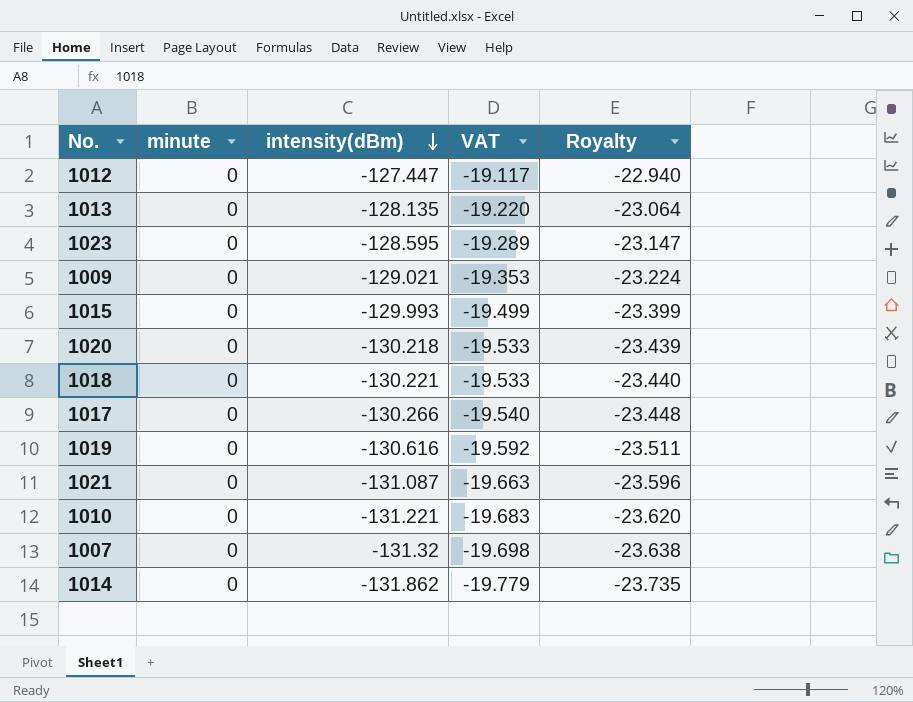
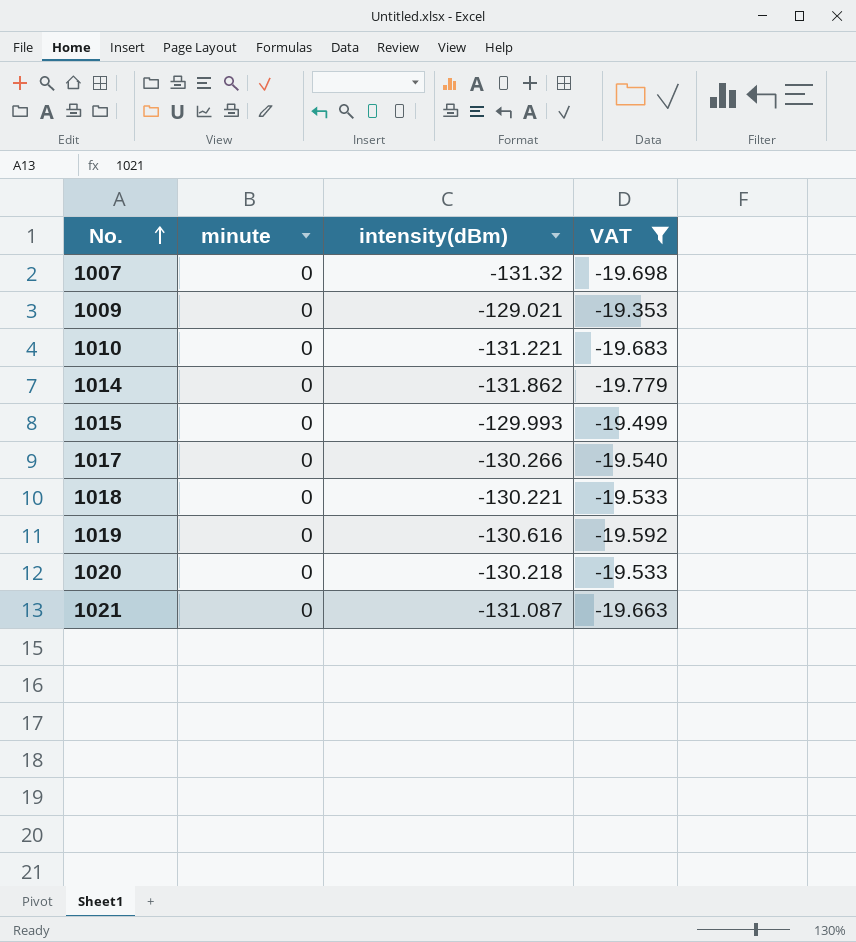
filter: none -> VAT <= -19.353
row order: intensity(dBm) descending -> No. ascending
column Royalty | formula: [intensity(dBm)] * 0.18 -> none

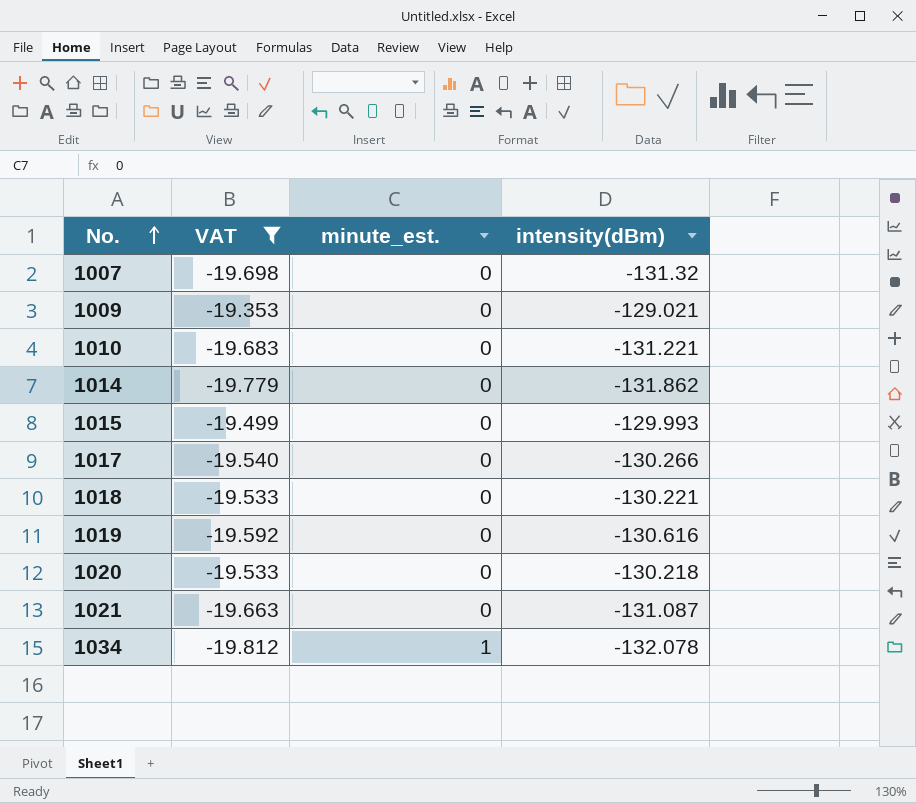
column VAT | position: 4 -> 2
column name: minute -> minute_est.
row 1034: none -> -19.812 | 1 | -132.078

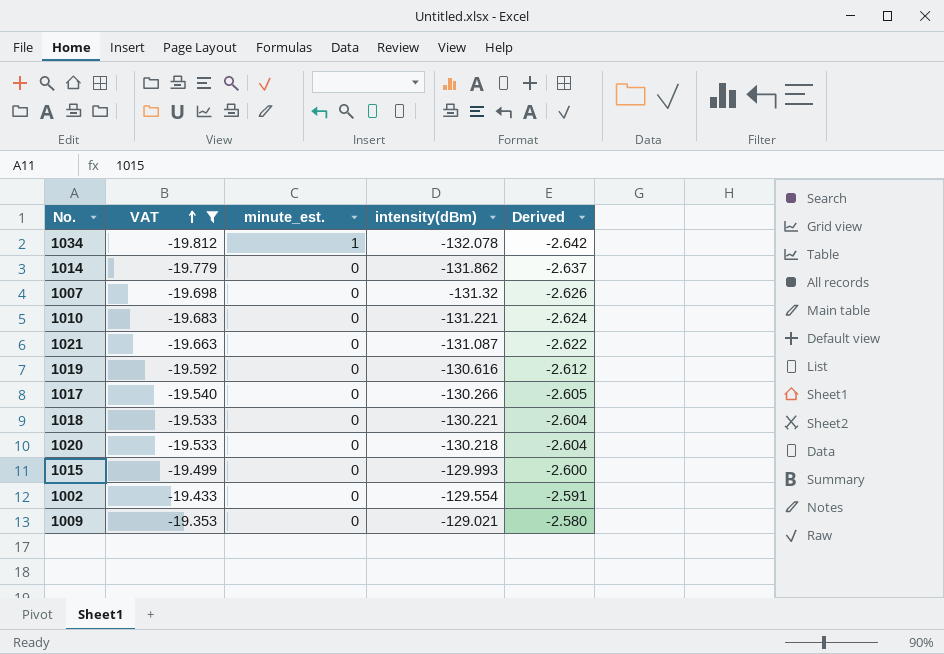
row order: No. ascending -> VAT ascending
column Derived | formula: none -> [intensity(dBm)] * 0.02
row 1002: none -> -19.433 | 0 | -129.554 | -2.591

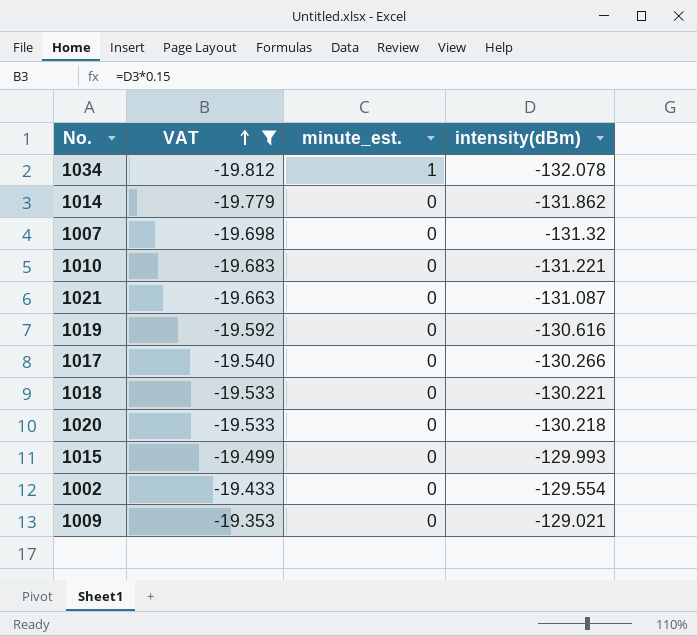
column Derived | formula: [intensity(dBm)] * 0.02 -> none

